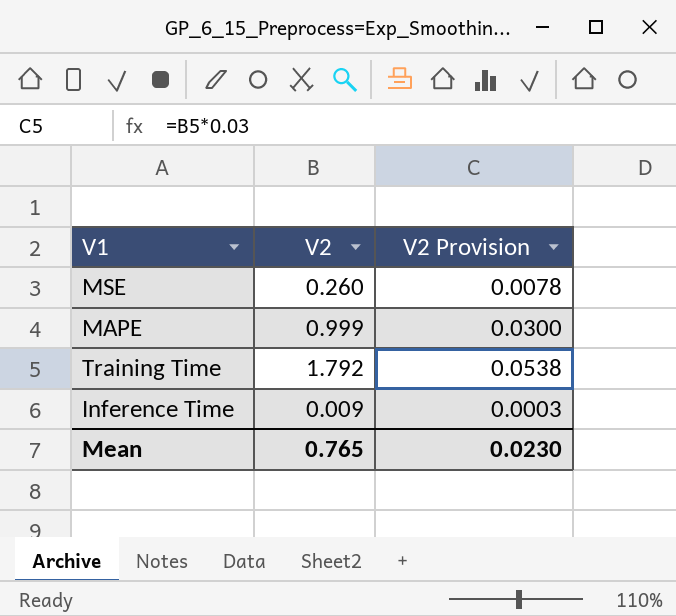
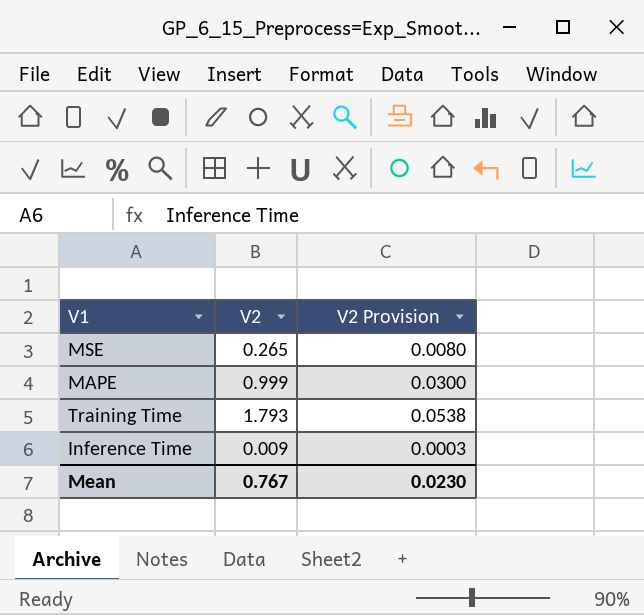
MSE | V2: 0.260 -> 0.265
MSE | V2 Provision: 0.0078 -> 0.0080
Training Time | V2: 1.792 -> 1.793
Mean | V2: 0.765 -> 0.767

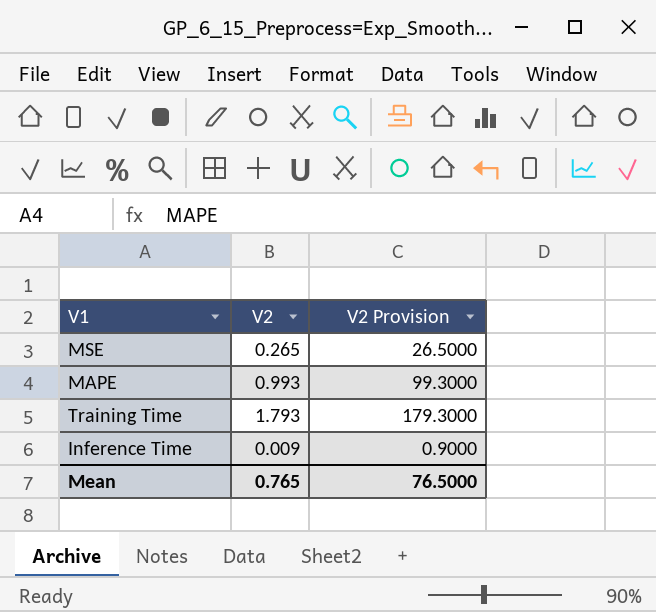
column V2 Provision | formula: [V2] * 0.03 -> [V2] * 100
MAPE | V2: 0.999 -> 0.993
Mean | V2: 0.767 -> 0.765
Mean | V2 Provision: 0.0230 -> 76.5000

